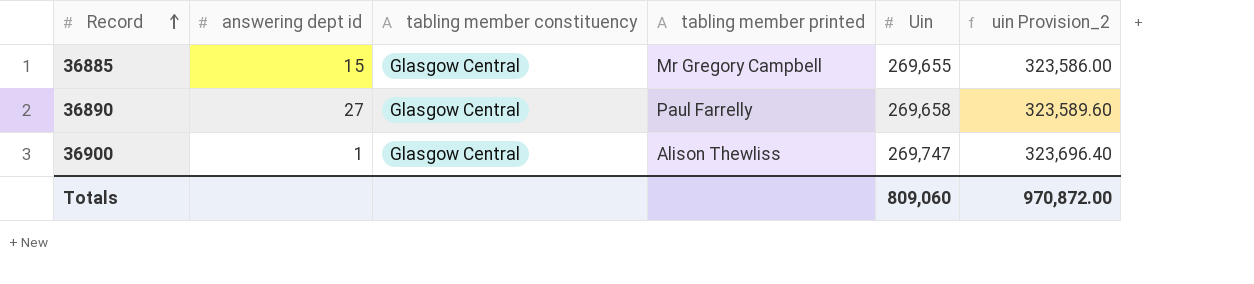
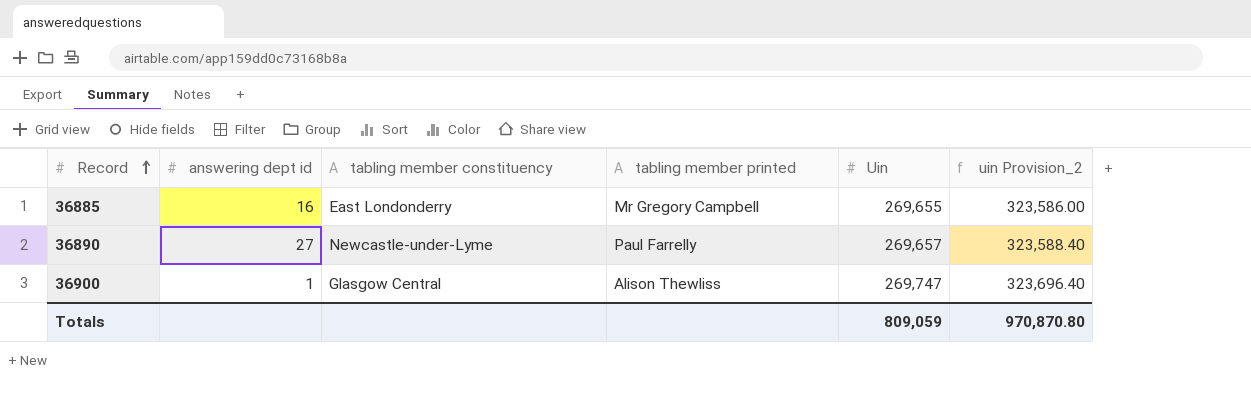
36885 | answering dept id: 15 -> 16
36885 | tabling member constituency: Glasgow Central -> East Londonderry
36890 | tabling member constituency: Glasgow Central -> Newcastle-under-Lyme
36890 | Uin: 269,658 -> 269,657
36890 | uin Provision_2: 323,589.60 -> 323,588.40
Totals | Uin: 809,060 -> 809,059
Totals | uin Provision_2: 970,872.00 -> 970,870.80

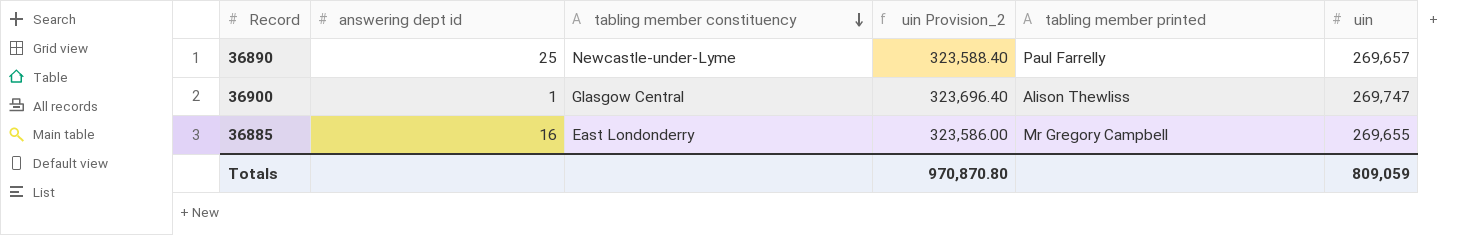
row order: Record ascending -> tabling member constituency descending
column uin Provision_2 | position: 6 -> 4
column name: Uin -> uin
36890 | answering dept id: 27 -> 25

